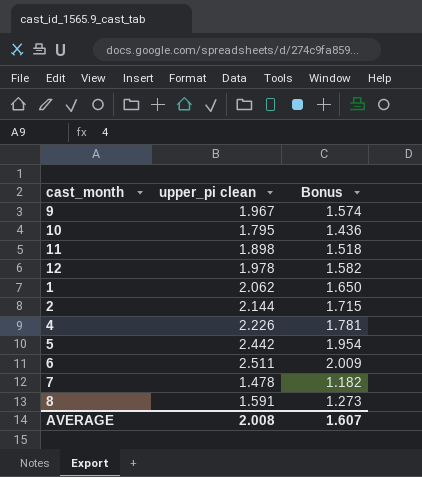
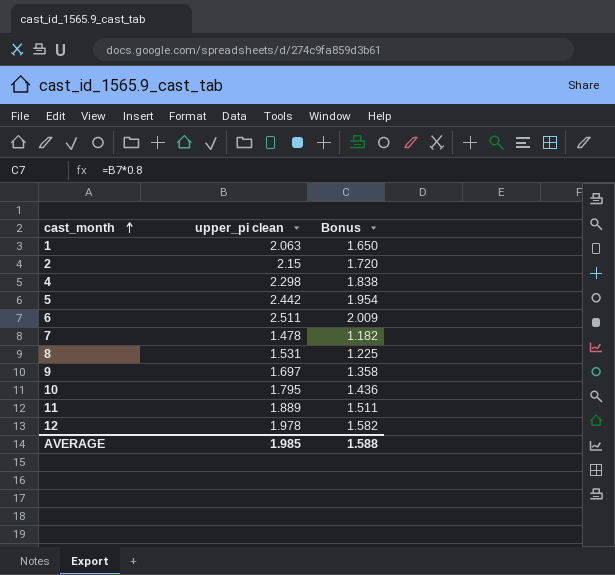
row order: none -> cast_month ascending
1 | upper_pi clean: 2.062 -> 2.063
2 | upper_pi clean: 2.144 -> 2.15
2 | Bonus: 1.715 -> 1.720
4 | upper_pi clean: 2.226 -> 2.298
4 | Bonus: 1.781 -> 1.838
8 | upper_pi clean: 1.591 -> 1.531
8 | Bonus: 1.273 -> 1.225
9 | upper_pi clean: 1.967 -> 1.697
9 | Bonus: 1.574 -> 1.358
11 | upper_pi clean: 1.898 -> 1.889
11 | Bonus: 1.518 -> 1.511
AVERAGE | upper_pi clean: 2.008 -> 1.985
AVERAGE | Bonus: 1.607 -> 1.588

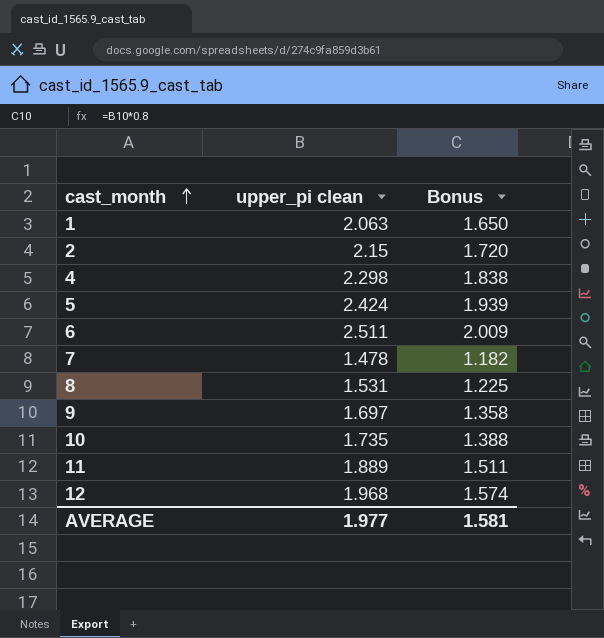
5 | upper_pi clean: 2.442 -> 2.424
5 | Bonus: 1.954 -> 1.939
10 | upper_pi clean: 1.795 -> 1.735
10 | Bonus: 1.436 -> 1.388
12 | upper_pi clean: 1.978 -> 1.968
12 | Bonus: 1.582 -> 1.574
AVERAGE | upper_pi clean: 1.985 -> 1.977
AVERAGE | Bonus: 1.588 -> 1.581

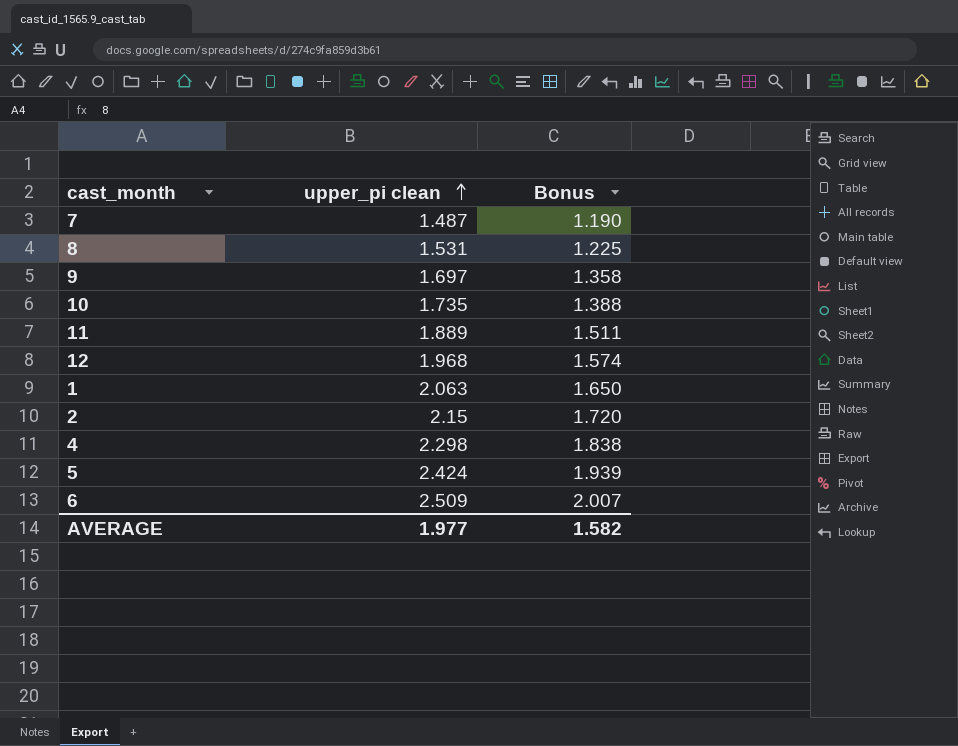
row order: cast_month ascending -> upper_pi clean ascending
7 | upper_pi clean: 1.478 -> 1.487
7 | Bonus: 1.182 -> 1.190
6 | upper_pi clean: 2.511 -> 2.509
6 | Bonus: 2.009 -> 2.007
AVERAGE | Bonus: 1.581 -> 1.582

